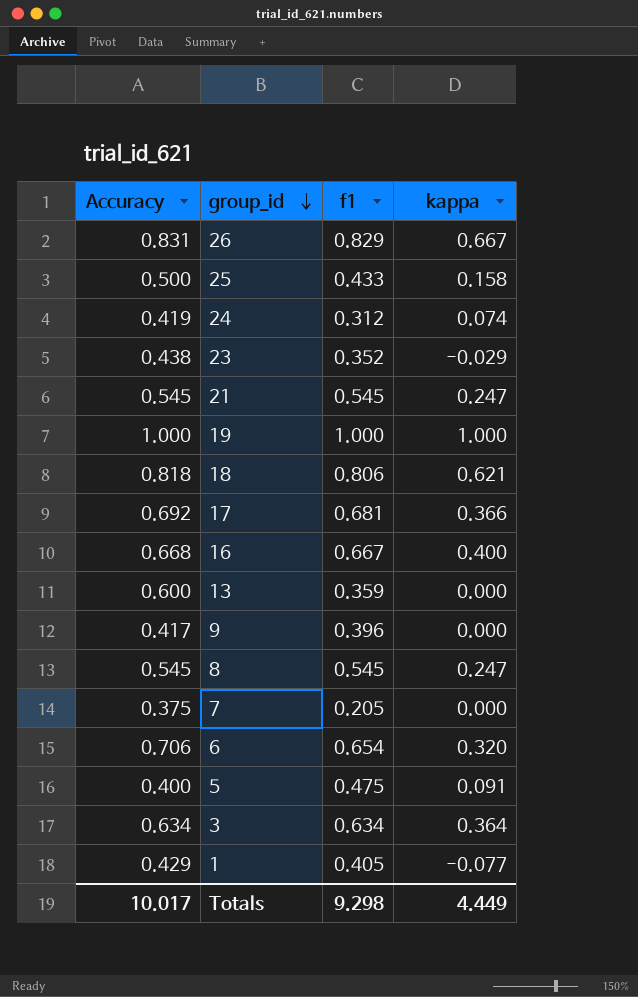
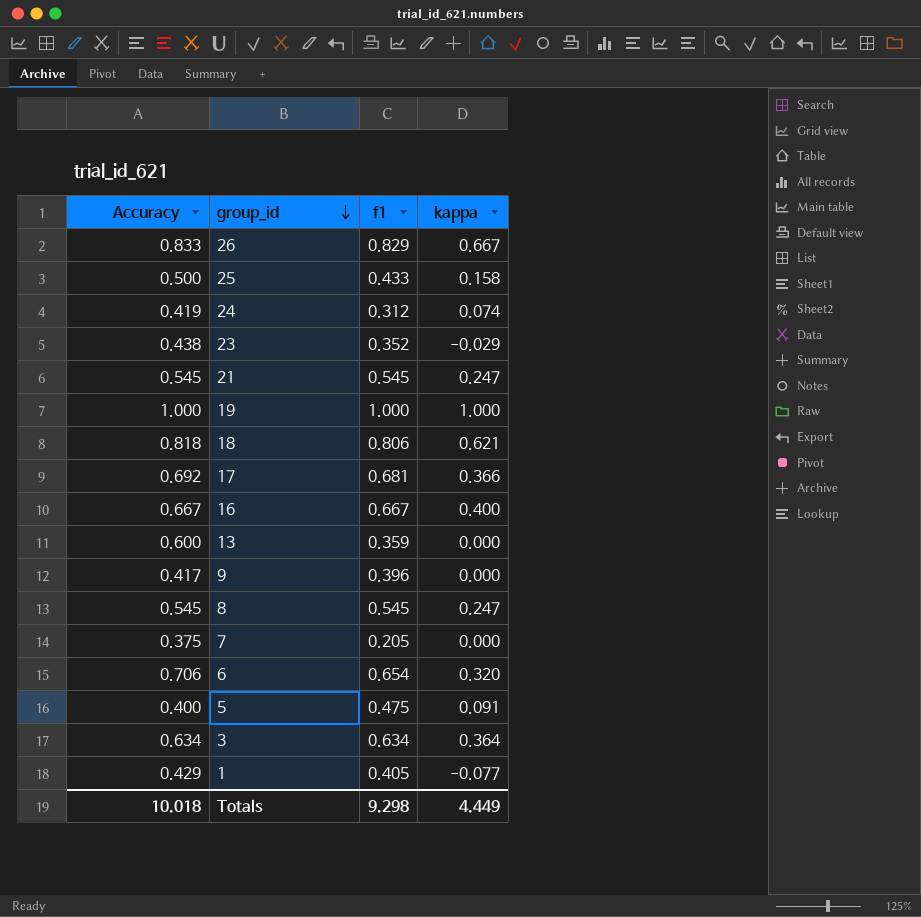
26 | Accuracy: 0.831 -> 0.833
16 | Accuracy: 0.668 -> 0.667
Totals | Accuracy: 10.017 -> 10.018

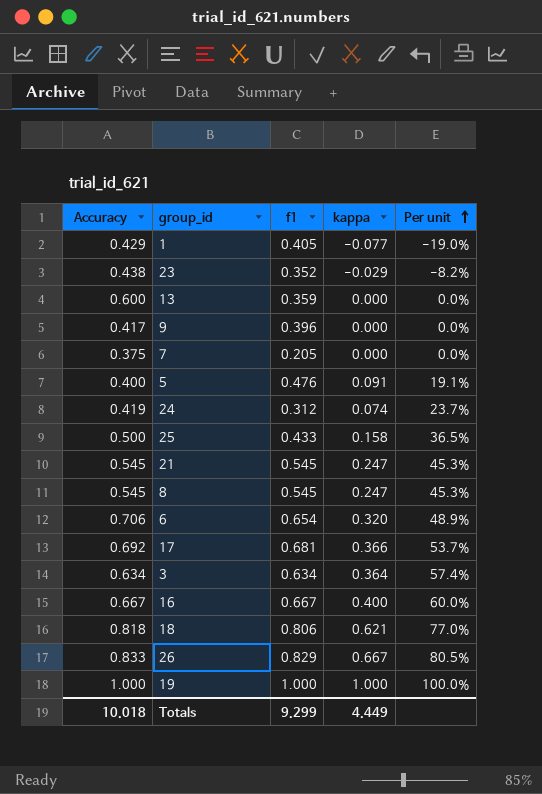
row order: group_id descending -> Per unit ascending
column Per unit | formula: none -> [kappa] / [f1]
5 | f1: 0.475 -> 0.476
Totals | f1: 9.298 -> 9.299

